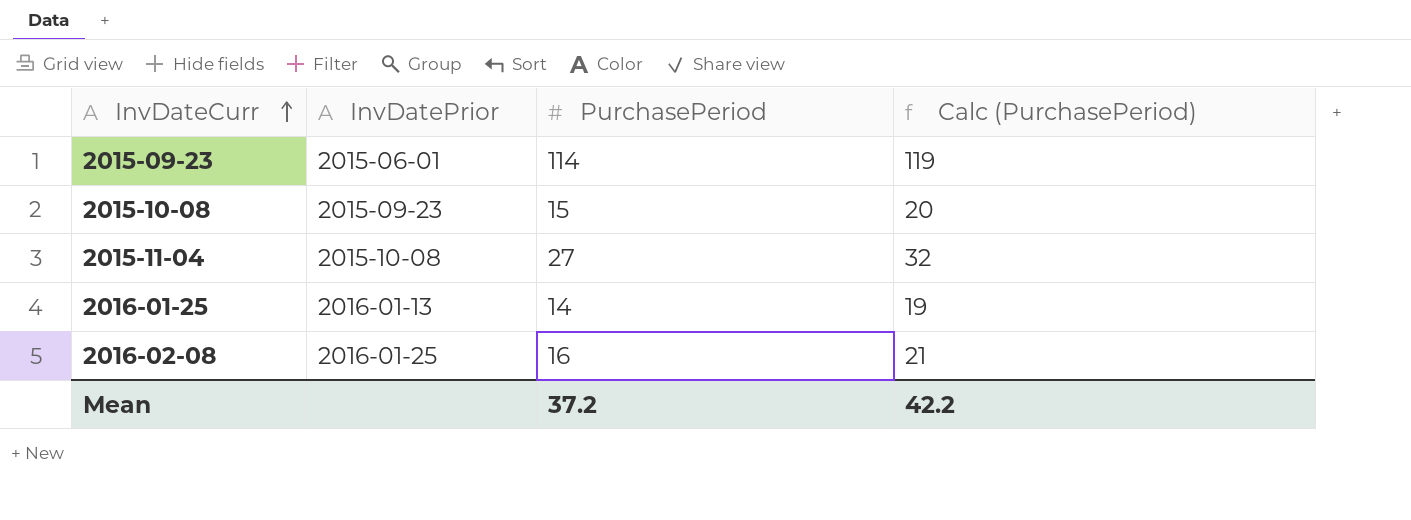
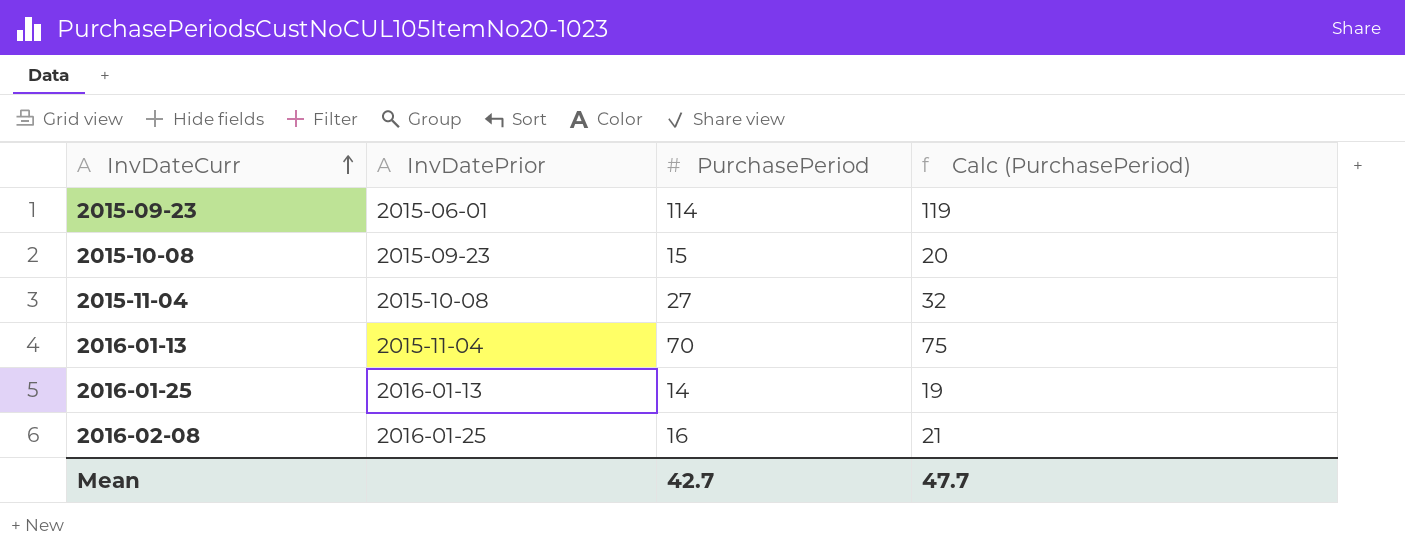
row 2016-01-13: none -> 2015-11-04 | 70 | 75
Mean | PurchasePeriod: 37.2 -> 42.7
Mean | Calc (PurchasePeriod): 42.2 -> 47.7

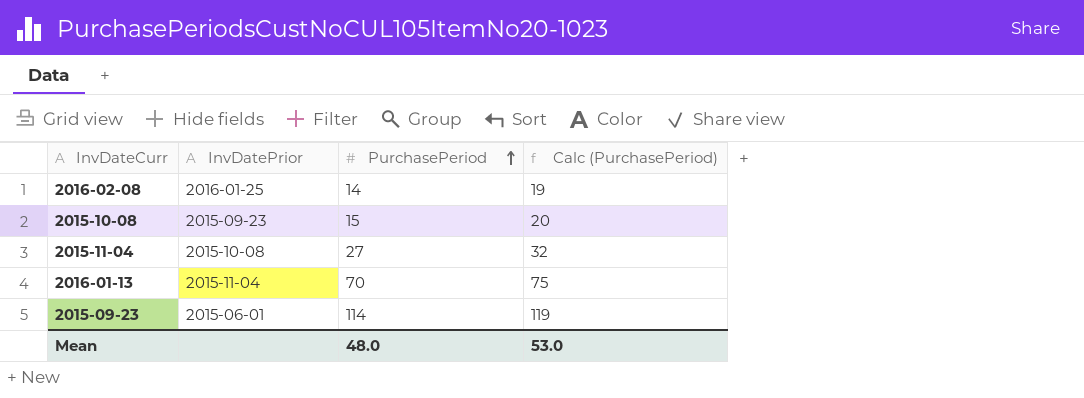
row order: InvDateCurr ascending -> PurchasePeriod ascending
row 2016-01-25: 2016-01-13 | 14 | 19 -> none
2016-02-08 | PurchasePeriod: 16 -> 14
2016-02-08 | Calc (PurchasePeriod): 21 -> 19
Mean | PurchasePeriod: 42.7 -> 48.0
Mean | Calc (PurchasePeriod): 47.7 -> 53.0

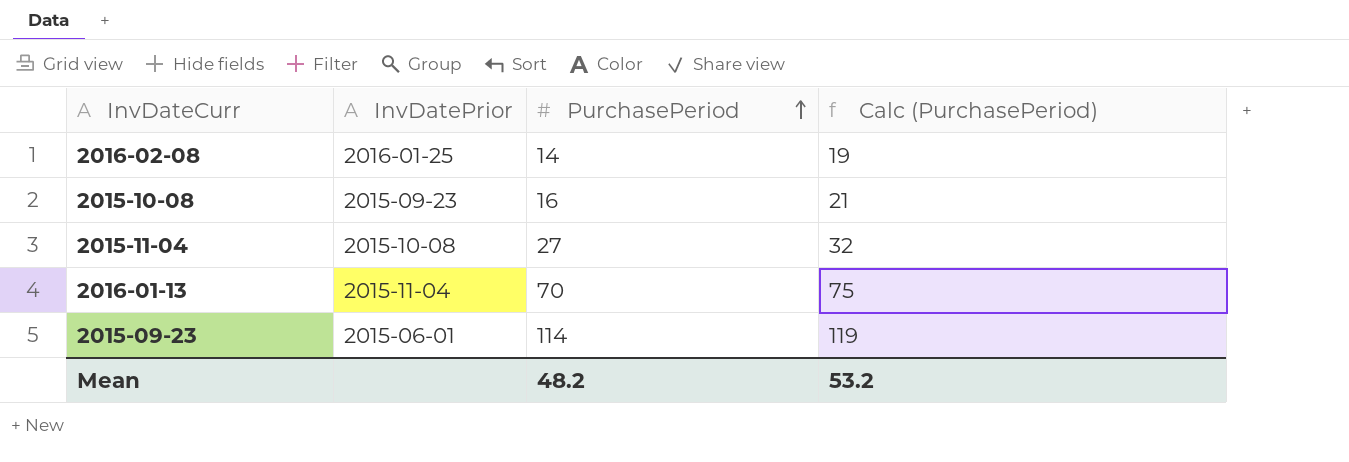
2015-10-08 | PurchasePeriod: 15 -> 16
2015-10-08 | Calc (PurchasePeriod): 20 -> 21
Mean | PurchasePeriod: 48.0 -> 48.2
Mean | Calc (PurchasePeriod): 53.0 -> 53.2

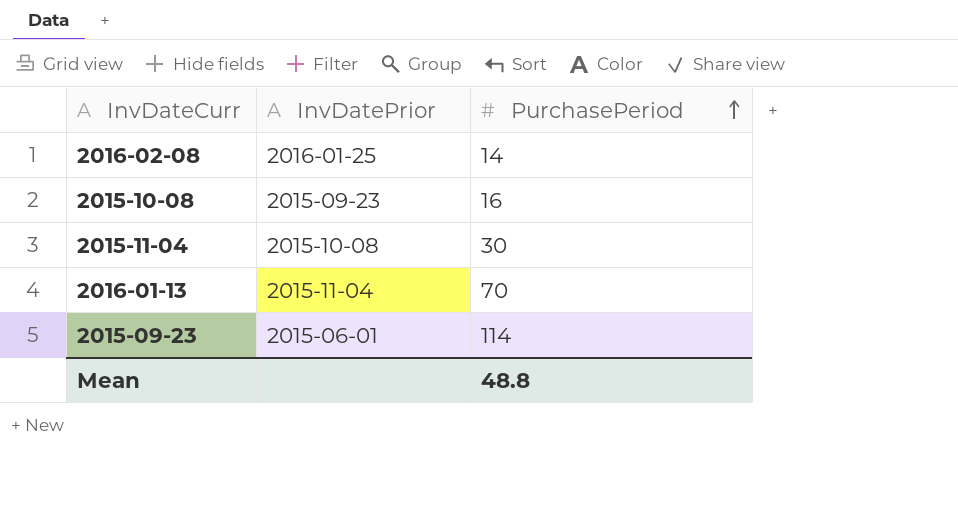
column Calc (PurchasePeriod) | formula: [PurchasePeriod] + 5 -> none
2015-11-04 | PurchasePeriod: 27 -> 30
Mean | PurchasePeriod: 48.2 -> 48.8

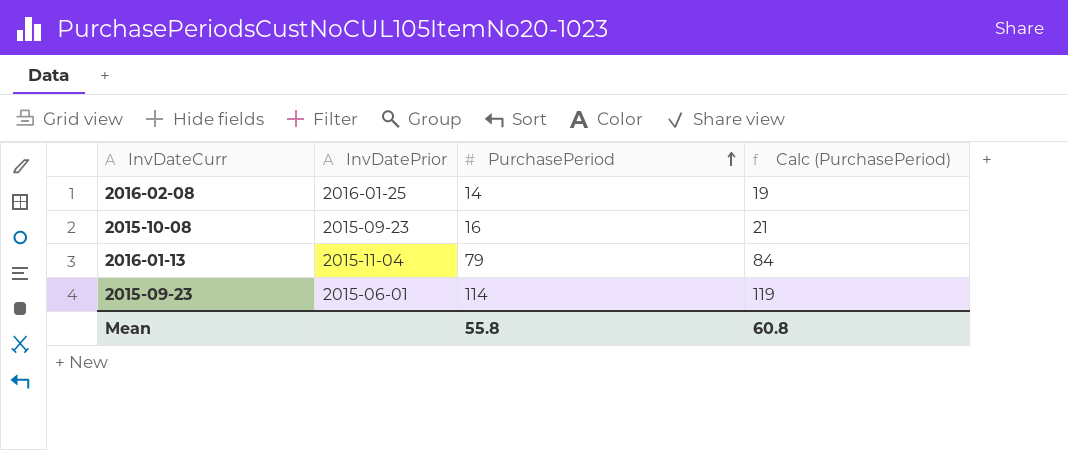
column Calc (PurchasePeriod) | formula: none -> [PurchasePeriod] + 5
row 2015-11-04: 2015-10-08 | 30 -> none
2016-01-13 | PurchasePeriod: 70 -> 79
Mean | PurchasePeriod: 48.8 -> 55.8

